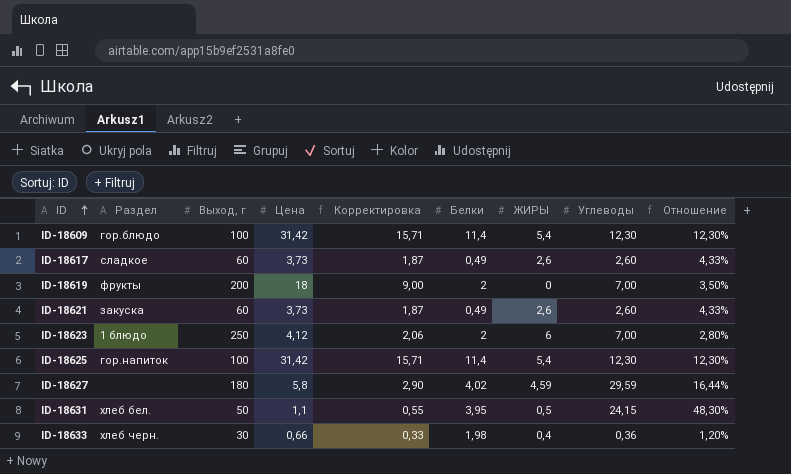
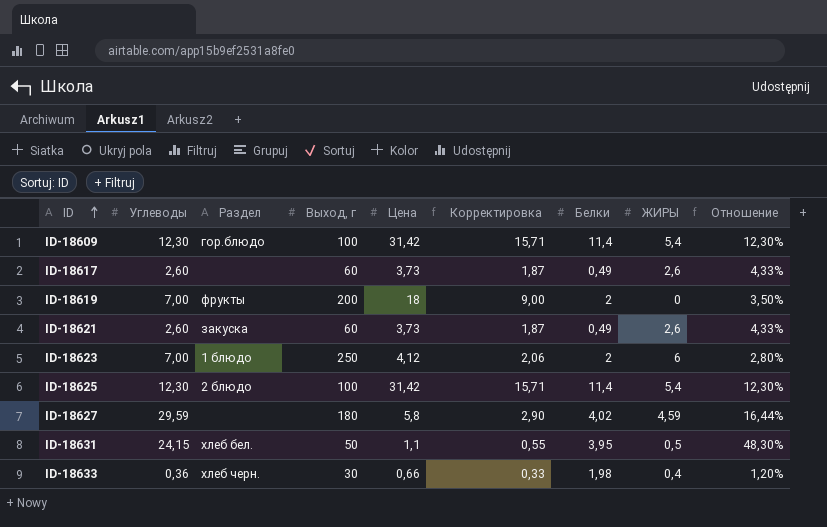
column Углеводы | position: 8 -> 2
ID-18617 | Раздел: сладкое -> none
ID-18625 | Раздел: гор.напиток -> 2 блюдо

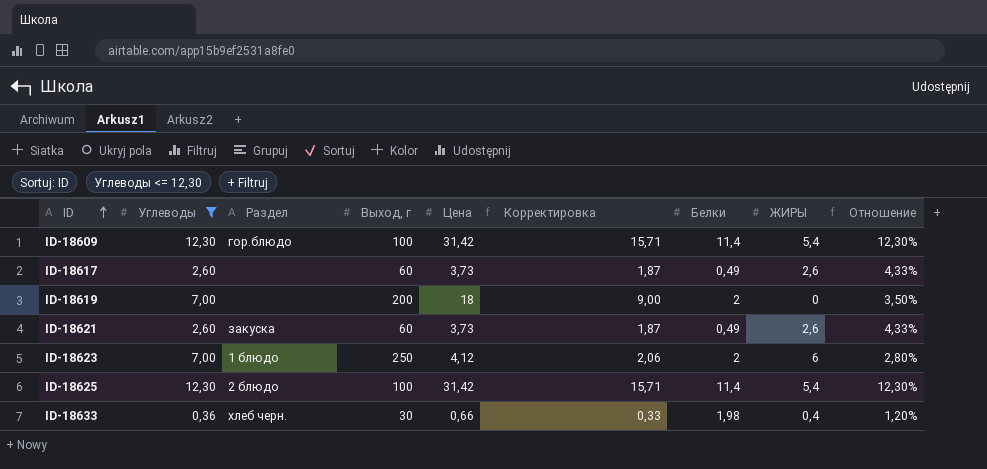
filter: none -> Углеводы <= 12,30
ID-18619 | Раздел: фрукты -> none

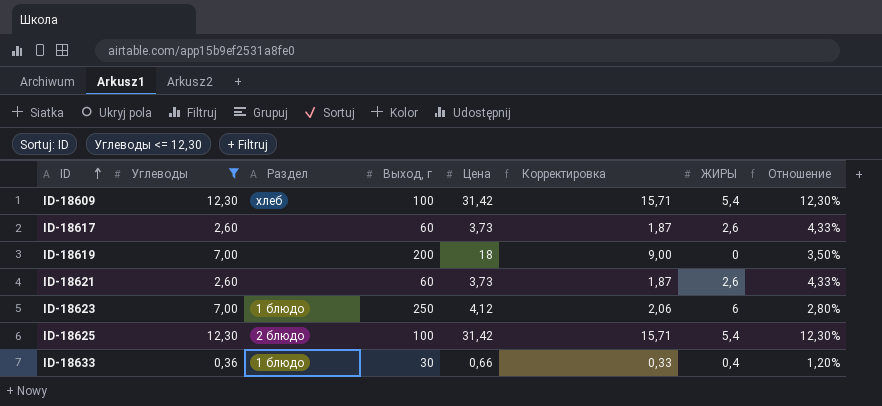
column Белки | position: 7 -> none
ID-18609 | Раздел: гор.блюдо -> хлеб
ID-18621 | Раздел: закуска -> none
ID-18633 | Раздел: хлеб черн. -> 1 блюдо

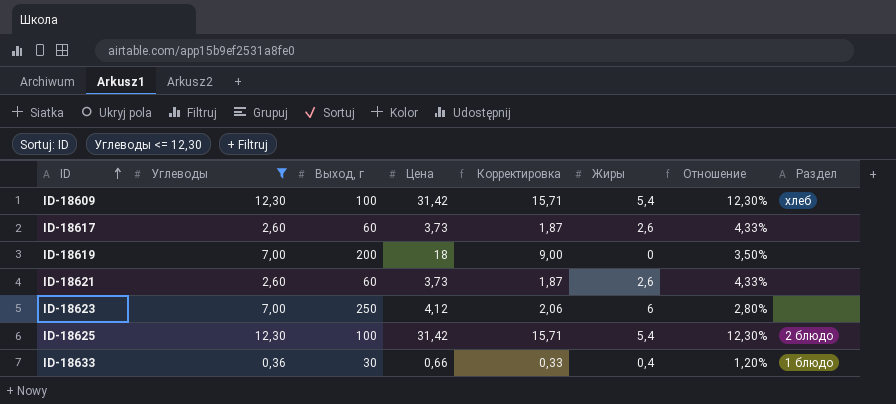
column name: ЖИРЫ -> Жиры
column Раздел | position: 3 -> 8
ID-18623 | Раздел: 1 блюдо -> none

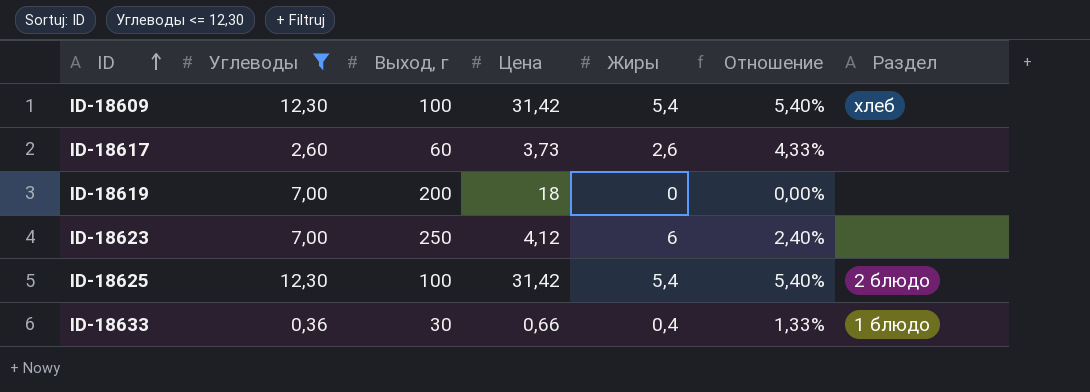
column Корректировка | formula: [Цена] * 0,5 -> none
column Отношение | formula: [Углеводы] / [Выход, г] -> [Жиры] / [Выход, г]
row ID-18621: 2,60 | 60 | 3,73 | 1,87 | 2,6 | 4,33% | none -> none

